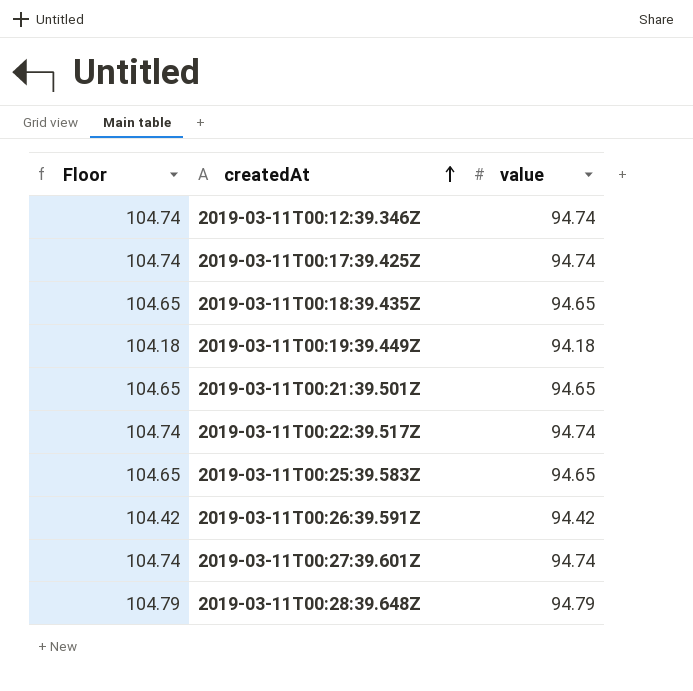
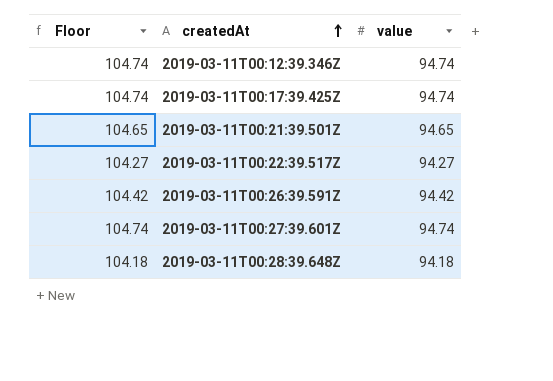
row 2019-03-11T00:18:39.435Z: 104.65 | 94.65 -> none
row 2019-03-11T00:19:39.449Z: 104.18 | 94.18 -> none
row 2019-03-11T00:25:39.583Z: 104.65 | 94.65 -> none
2019-03-11T00:22:39.517Z | Floor: 104.74 -> 104.27
2019-03-11T00:22:39.517Z | value: 94.74 -> 94.27
2019-03-11T00:28:39.648Z | Floor: 104.79 -> 104.18
2019-03-11T00:28:39.648Z | value: 94.79 -> 94.18

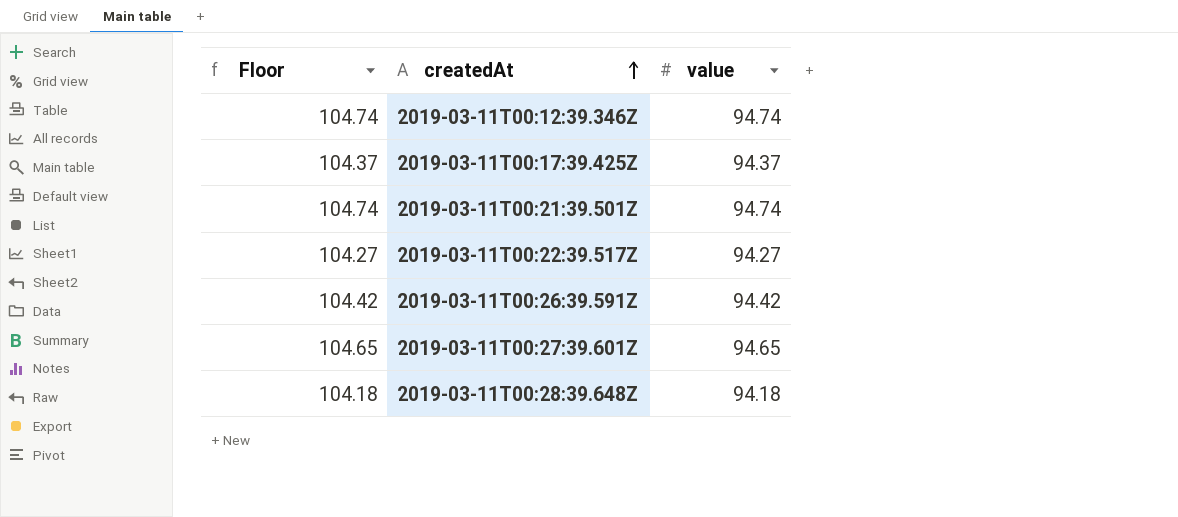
2019-03-11T00:17:39.425Z | Floor: 104.74 -> 104.37
2019-03-11T00:17:39.425Z | value: 94.74 -> 94.37
2019-03-11T00:21:39.501Z | Floor: 104.65 -> 104.74
2019-03-11T00:21:39.501Z | value: 94.65 -> 94.74
2019-03-11T00:27:39.601Z | Floor: 104.74 -> 104.65
2019-03-11T00:27:39.601Z | value: 94.74 -> 94.65

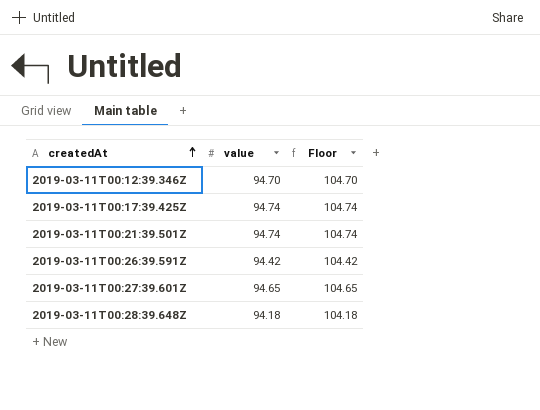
column Floor | position: 1 -> 3
row 2019-03-11T00:22:39.517Z: 104.27 | 94.27 -> none
2019-03-11T00:12:39.346Z | value: 94.74 -> 94.70
2019-03-11T00:12:39.346Z | Floor: 104.74 -> 104.70
2019-03-11T00:17:39.425Z | value: 94.37 -> 94.74
2019-03-11T00:17:39.425Z | Floor: 104.37 -> 104.74

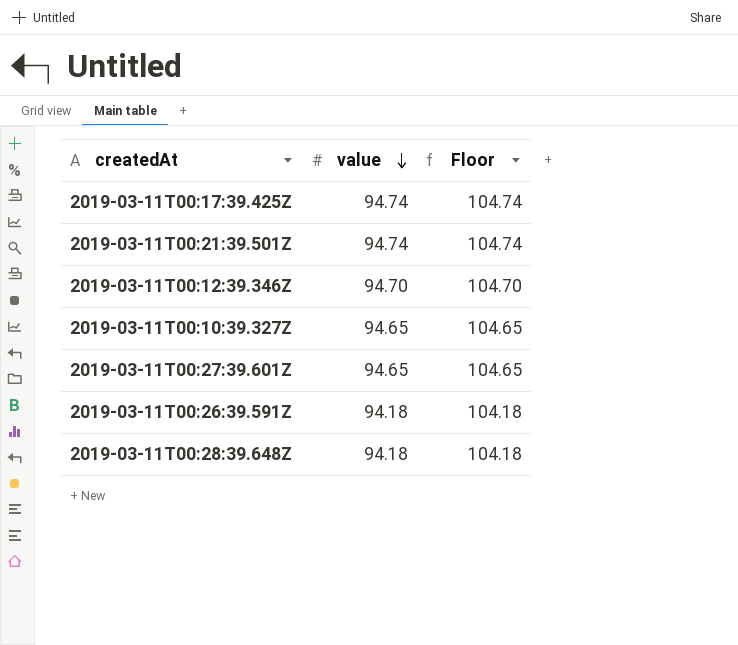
row order: createdAt ascending -> value descending
row 2019-03-11T00:10:39.327Z: none -> 94.65 | 104.65
2019-03-11T00:26:39.591Z | value: 94.42 -> 94.18
2019-03-11T00:26:39.591Z | Floor: 104.42 -> 104.18

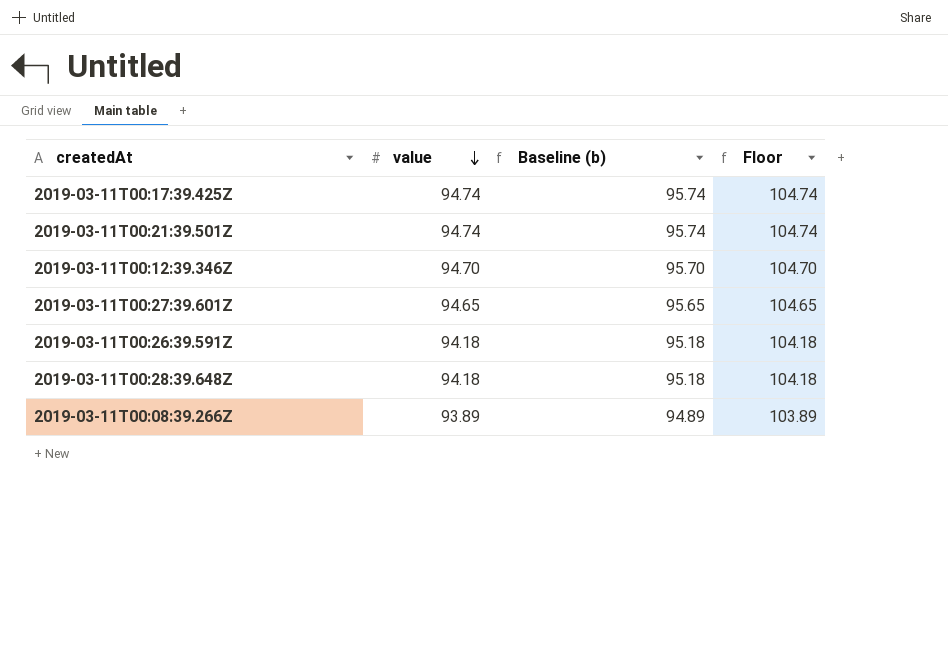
column Baseline (b) | formula: none -> [value] + 1
row 2019-03-11T00:10:39.327Z: 94.65 | 104.65 -> none
row 2019-03-11T00:08:39.266Z: none -> 93.89 | 94.89 | 103.89

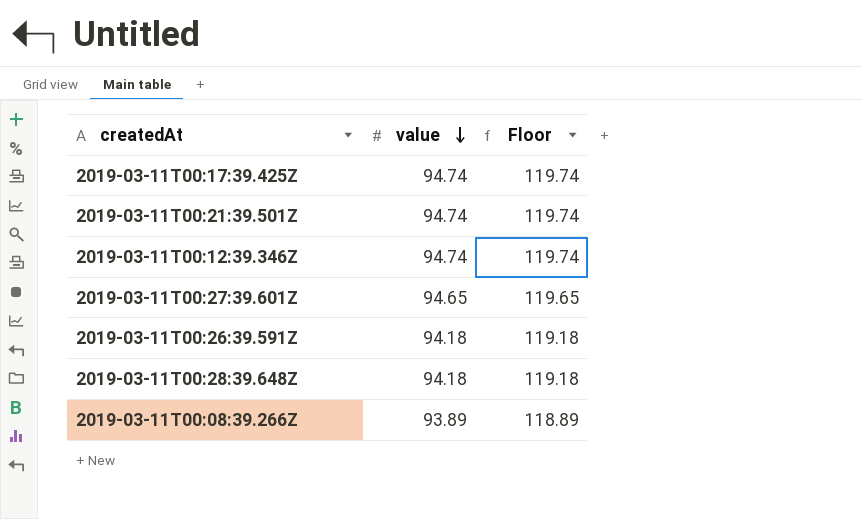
column Baseline (b) | formula: [value] + 1 -> none
column Floor | formula: [value] + 10 -> [value] + 25
2019-03-11T00:12:39.346Z | value: 94.70 -> 94.74

